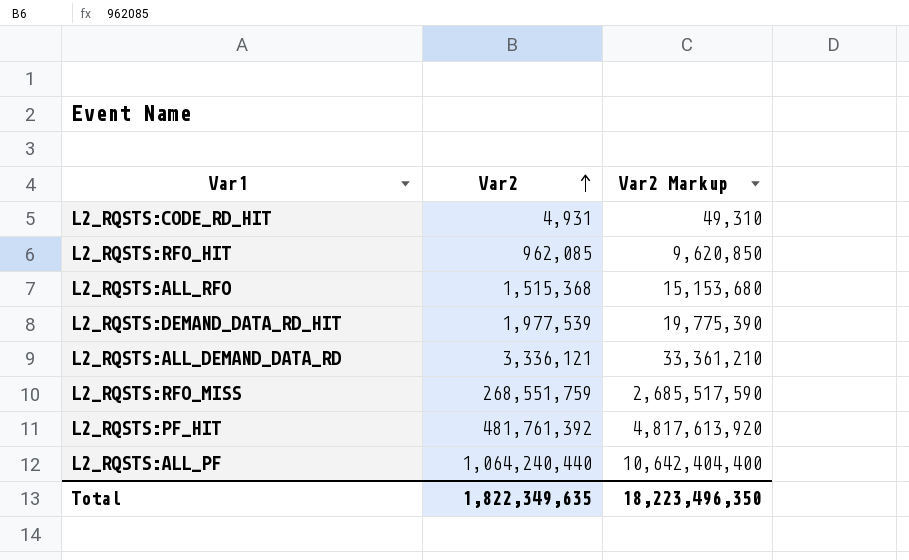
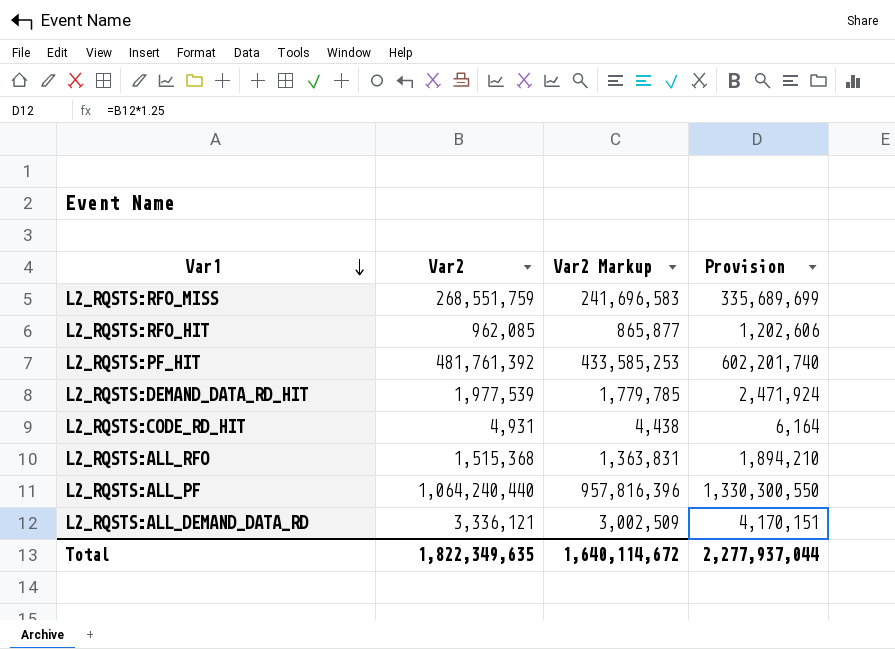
row order: Var2 ascending -> Var1 descending
column Var2 Markup | formula: [Var2] * 10 -> [Var2] * 0.9
column Provision | formula: none -> [Var2] * 1.25
Total | Var2 Markup: 18,223,496,350 -> 1,640,114,672

